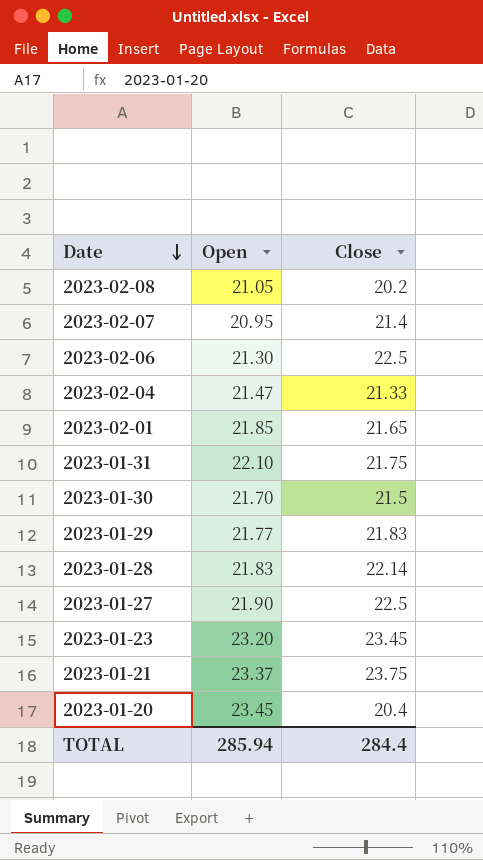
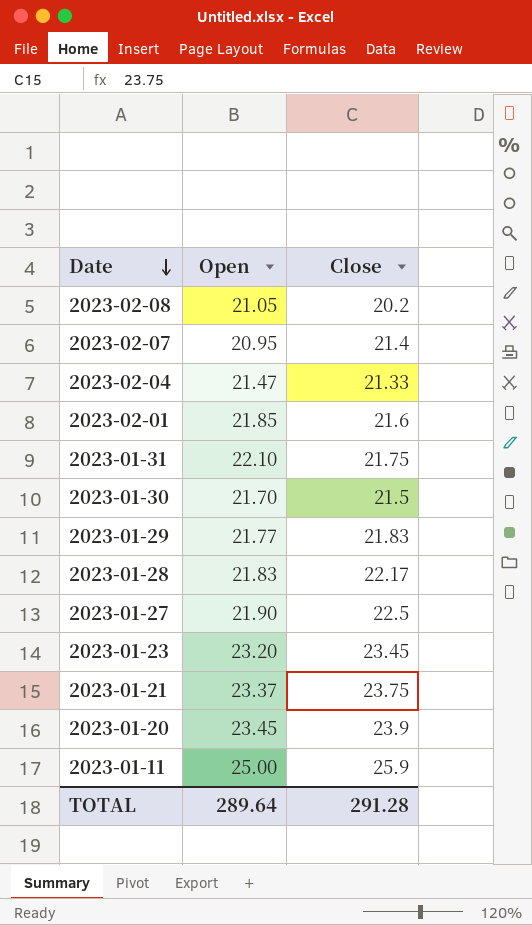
row 2023-02-06: 21.30 | 22.5 -> none
2023-02-01 | Close: 21.65 -> 21.6
2023-01-28 | Close: 22.14 -> 22.17
2023-01-20 | Close: 20.4 -> 23.9
row 2023-01-11: none -> 25.00 | 25.9
TOTAL | Open: 285.94 -> 289.64
TOTAL | Close: 284.4 -> 291.28

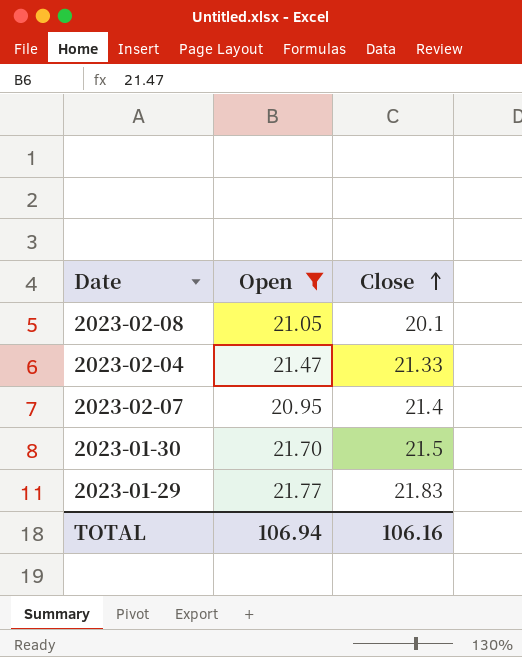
filter: none -> Open <= 21.77
row order: Date descending -> Close ascending
2023-02-08 | Close: 20.2 -> 20.1
TOTAL | Open: 289.64 -> 106.94
TOTAL | Close: 291.28 -> 106.16

